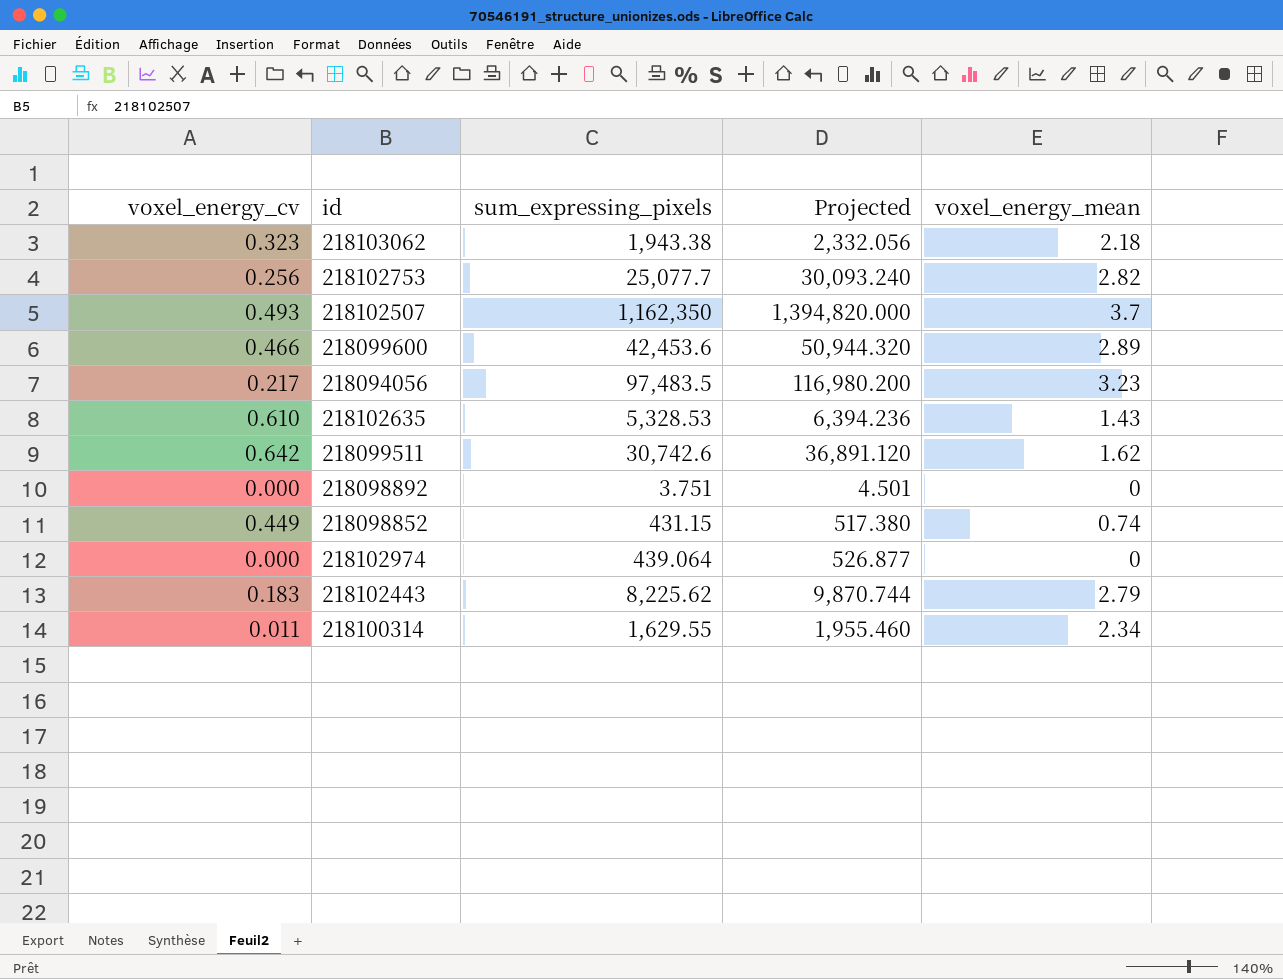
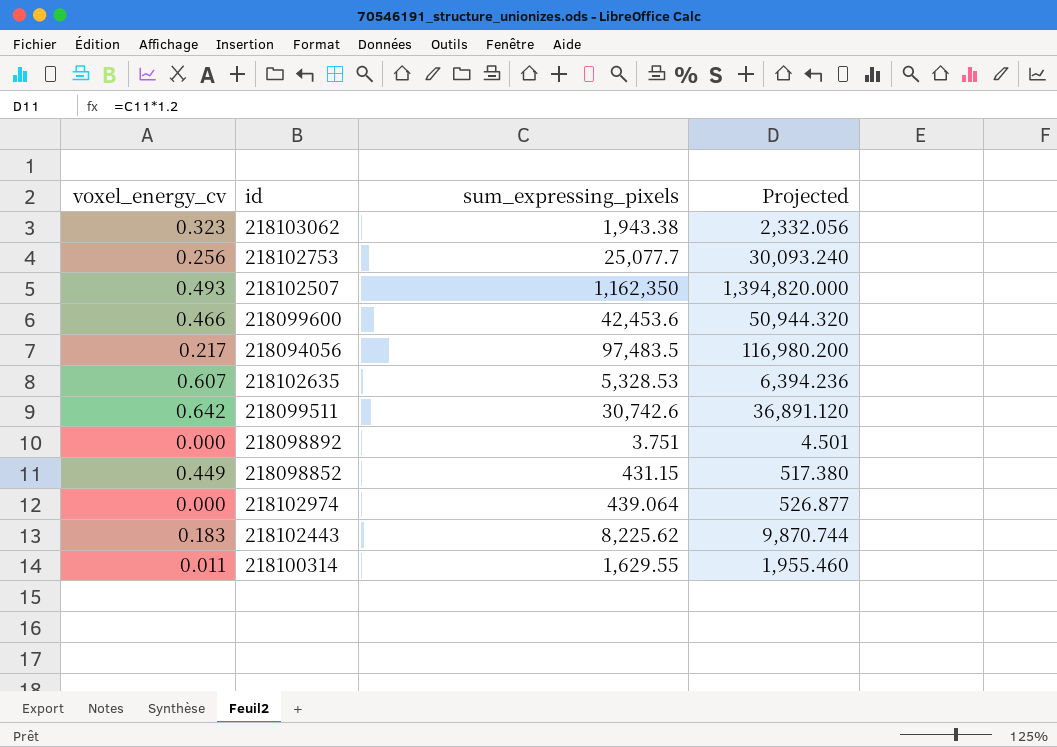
column voxel_energy_mean | position: 5 -> none
218102635 | voxel_energy_cv: 0.610 -> 0.607

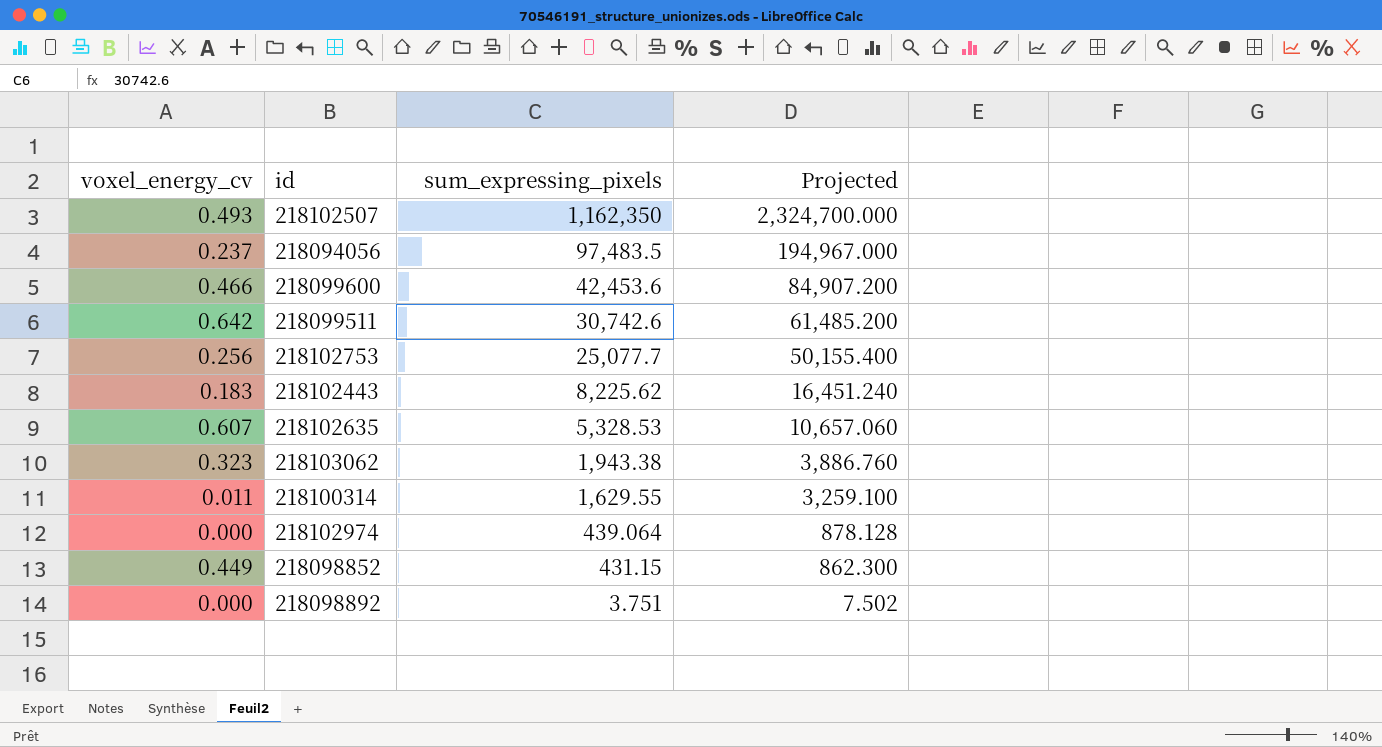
row order: none -> sum_expressing_pixels descending
column Projected | formula: [sum_expressing_pixels] * 1.2 -> [sum_expressing_pixels] * 2
218094056 | voxel_energy_cv: 0.217 -> 0.237

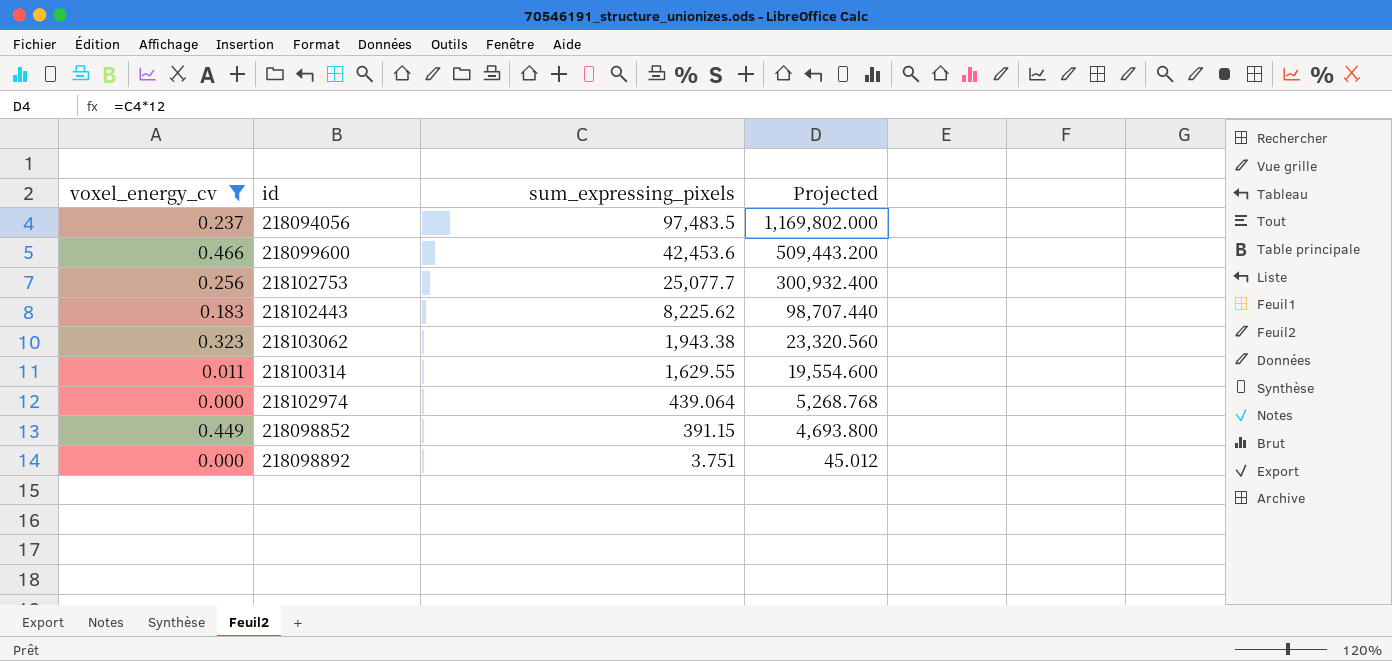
filter: none -> voxel_energy_cv <= 0.466
column Projected | formula: [sum_expressing_pixels] * 2 -> [sum_expressing_pixels] * 12
218098852 | sum_expressing_pixels: 431.15 -> 391.15

